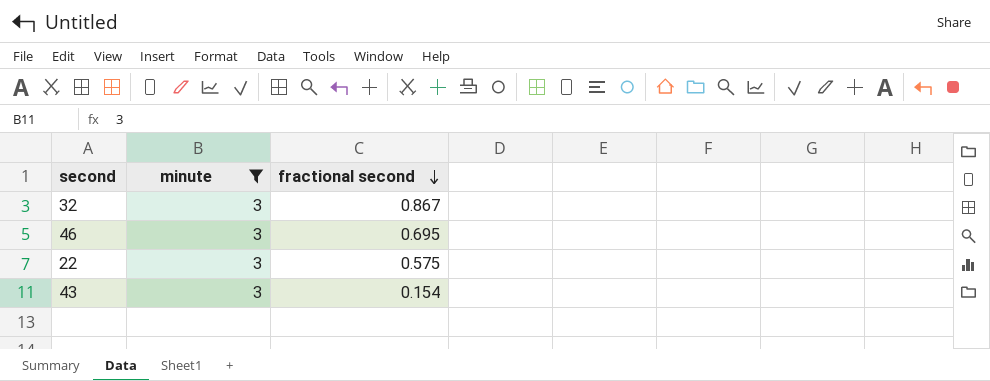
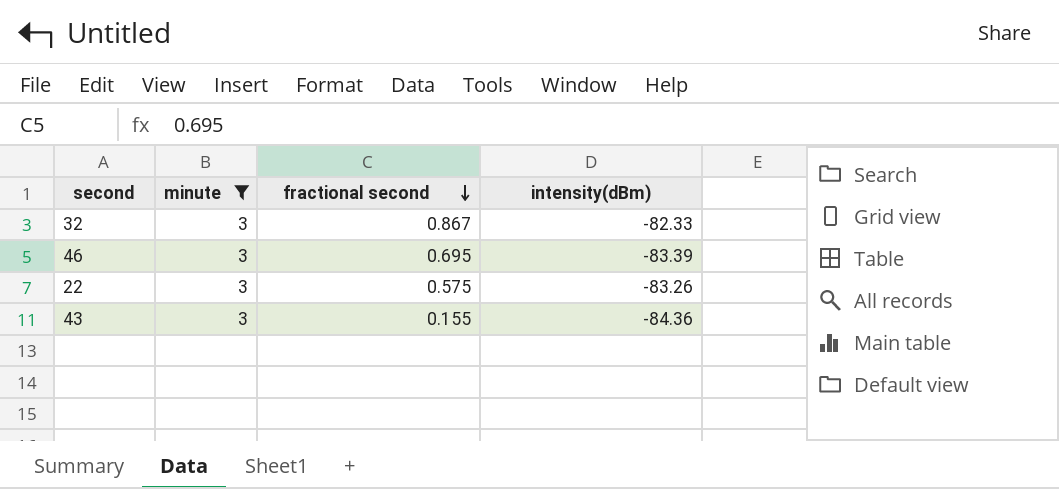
column intensity(dBm) | position: none -> 4
43 | fractional second: 0.154 -> 0.155

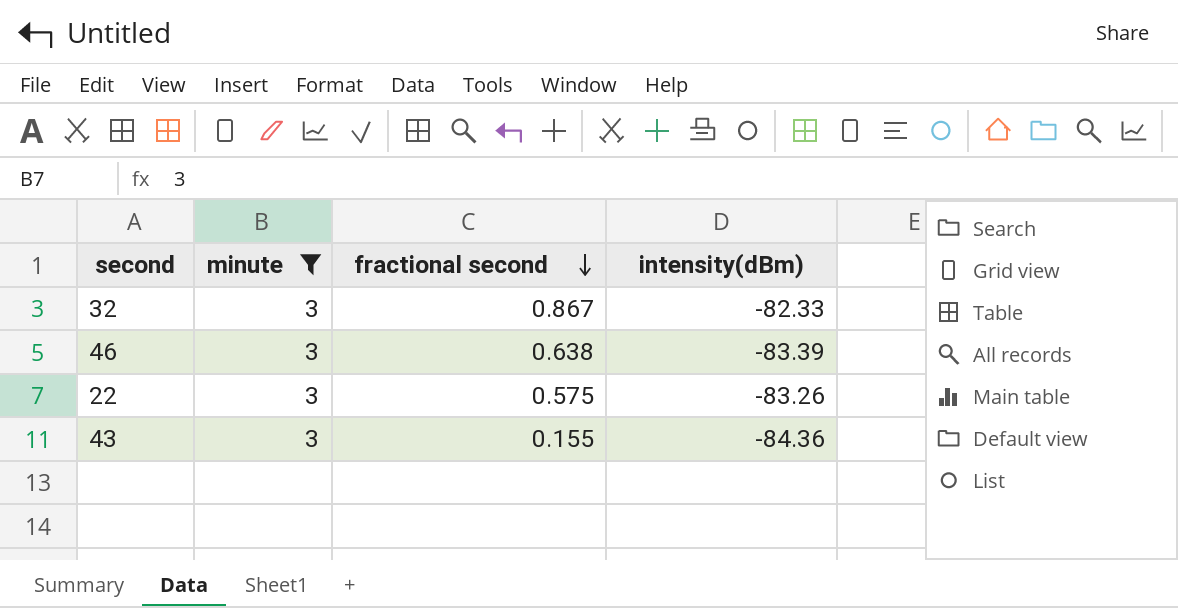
46 | fractional second: 0.695 -> 0.638

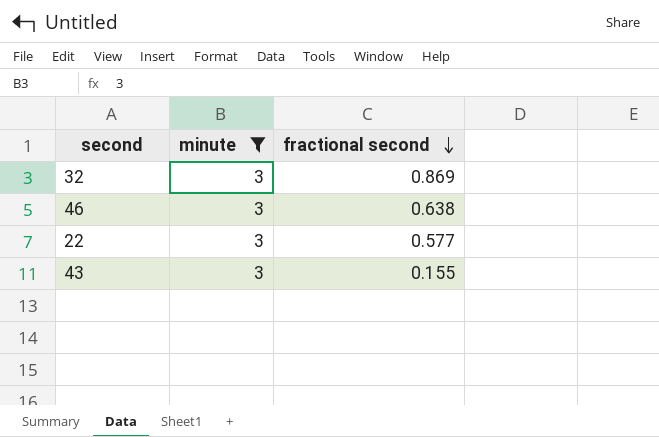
column intensity(dBm) | position: 4 -> none
32 | fractional second: 0.867 -> 0.869
22 | fractional second: 0.575 -> 0.577

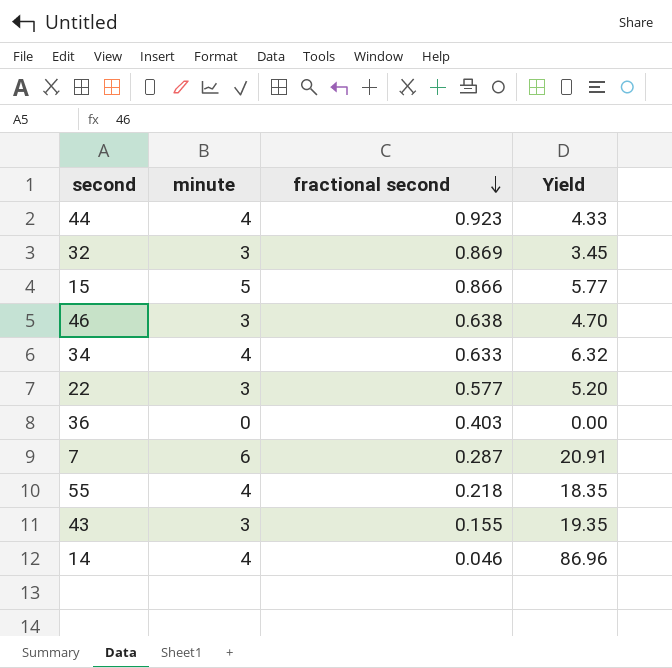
filter: minute = 3 -> none
column Yield | formula: none -> [minute] / [fractional second]

